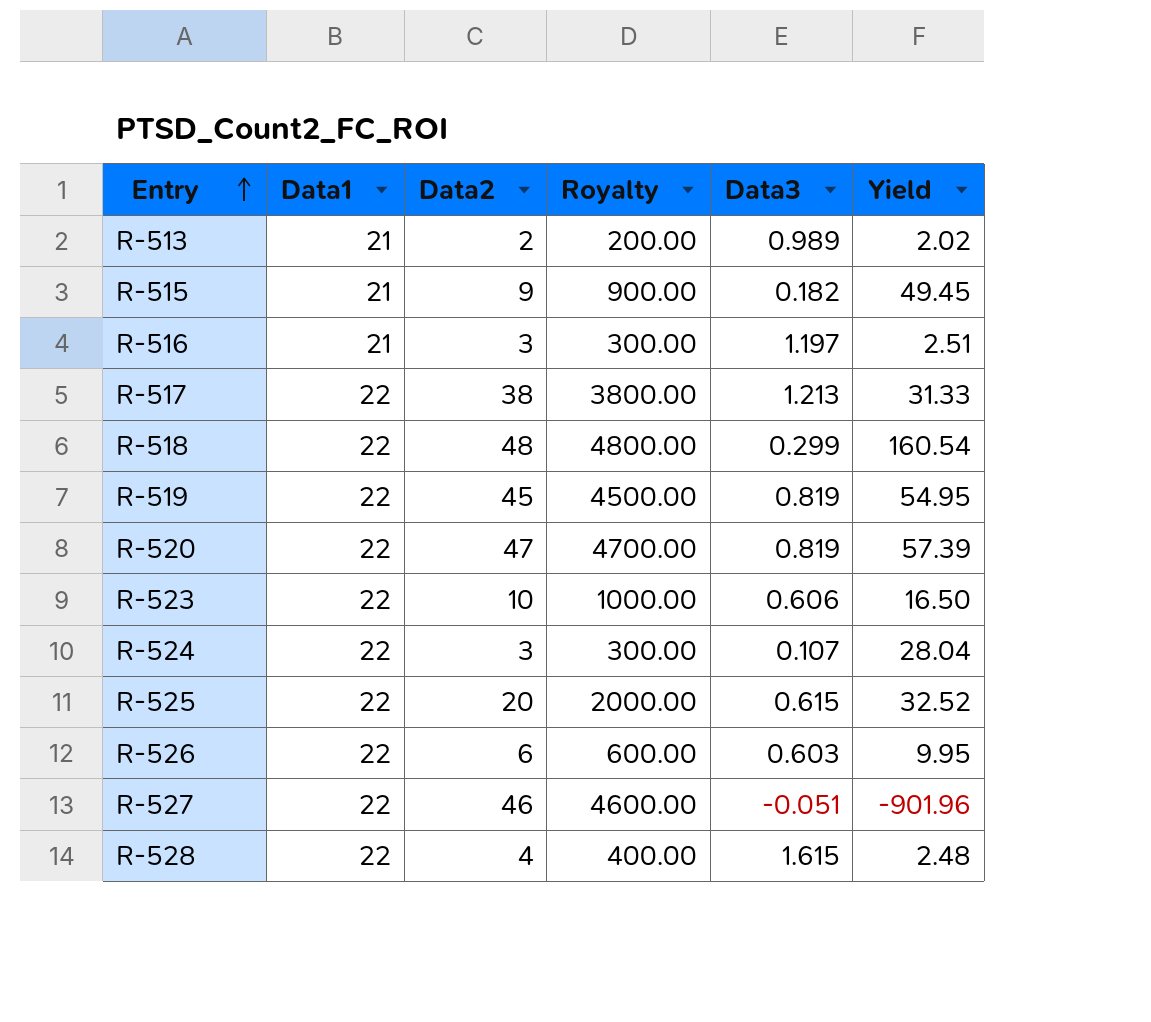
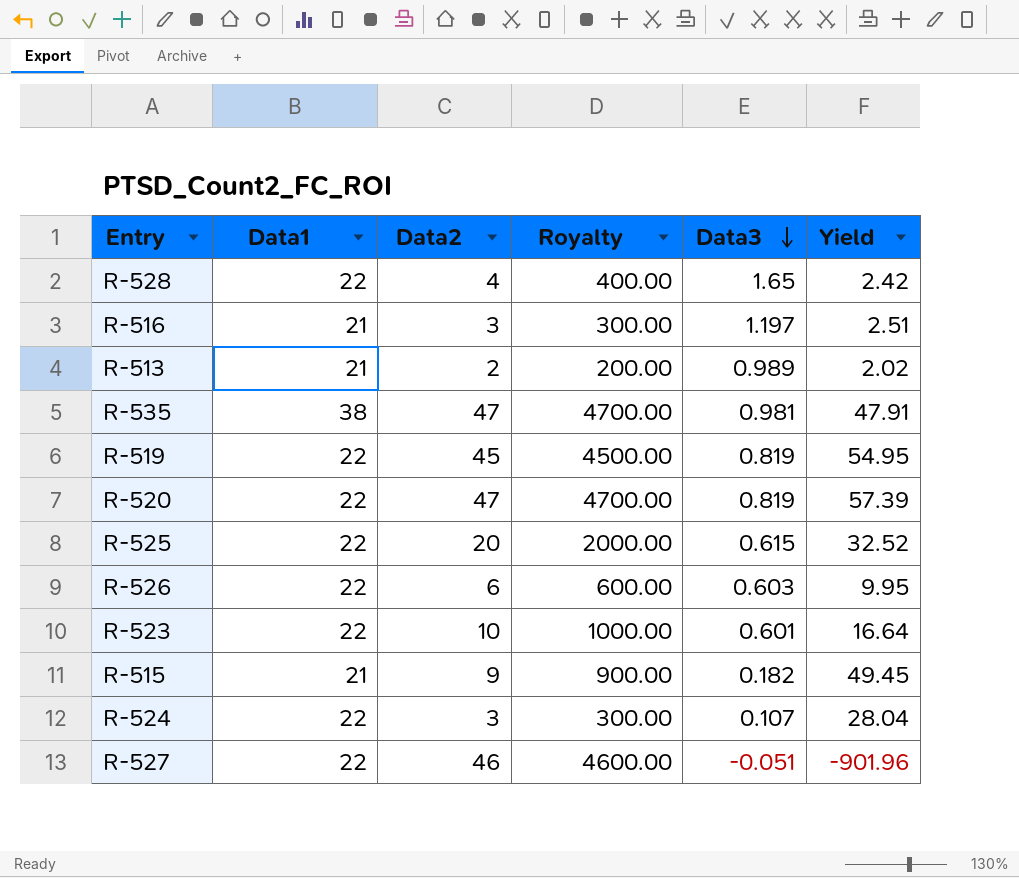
row order: Entry ascending -> Data3 descending
row R-517: 22 | 38 | 3800.00 | 1.213 | 31.33 -> none
row R-518: 22 | 48 | 4800.00 | 0.299 | 160.54 -> none
R-528 | Data3: 1.615 -> 1.65
R-528 | Yield: 2.48 -> 2.42
row R-535: none -> 38 | 47 | 4700.00 | 0.981 | 47.91
R-523 | Data3: 0.606 -> 0.601
R-523 | Yield: 16.50 -> 16.64

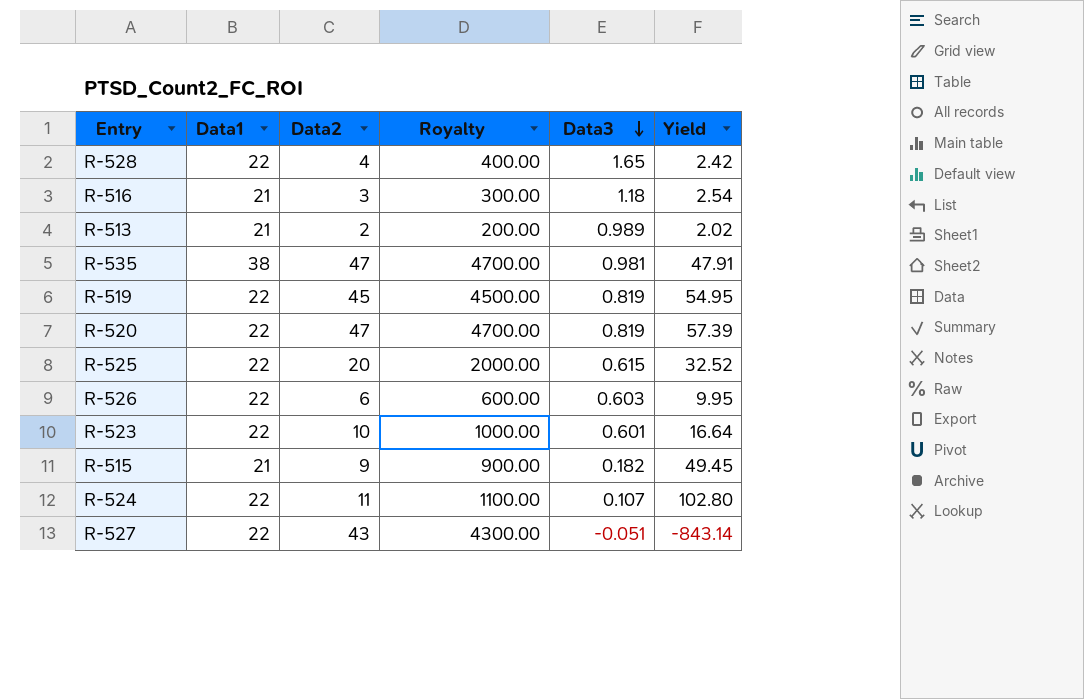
R-516 | Data3: 1.197 -> 1.18
R-516 | Yield: 2.51 -> 2.54
R-524 | Data2: 3 -> 11
R-524 | Royalty: 300.00 -> 1100.00
R-524 | Yield: 28.04 -> 102.80
R-527 | Data2: 46 -> 43
R-527 | Royalty: 4600.00 -> 4300.00
R-527 | Yield: -901.96 -> -843.14

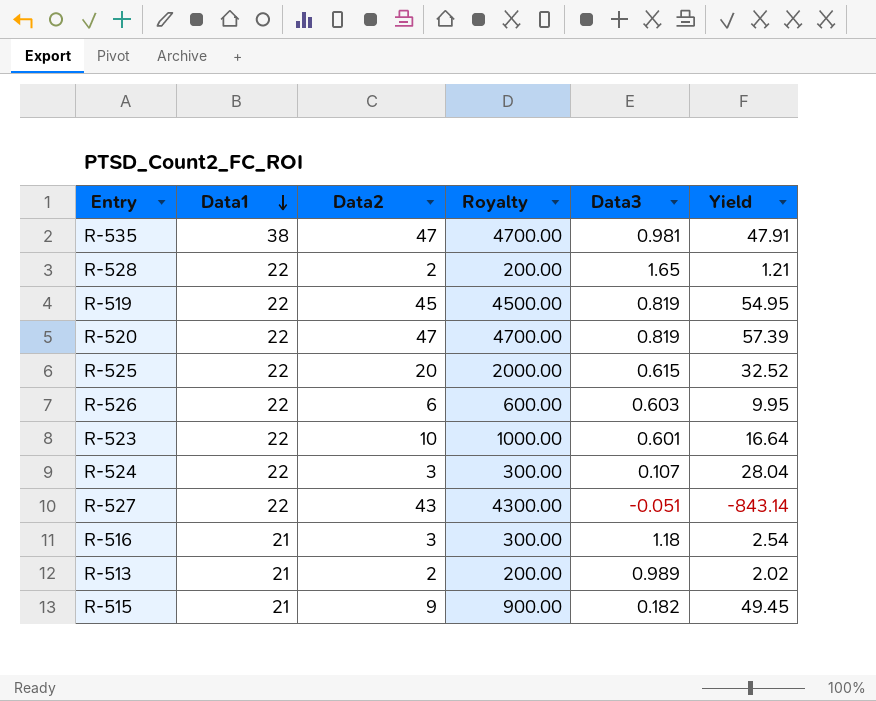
row order: Data3 descending -> Data1 descending
R-528 | Data2: 4 -> 2
R-528 | Royalty: 400.00 -> 200.00
R-528 | Yield: 2.42 -> 1.21
R-524 | Data2: 11 -> 3
R-524 | Royalty: 1100.00 -> 300.00
R-524 | Yield: 102.80 -> 28.04

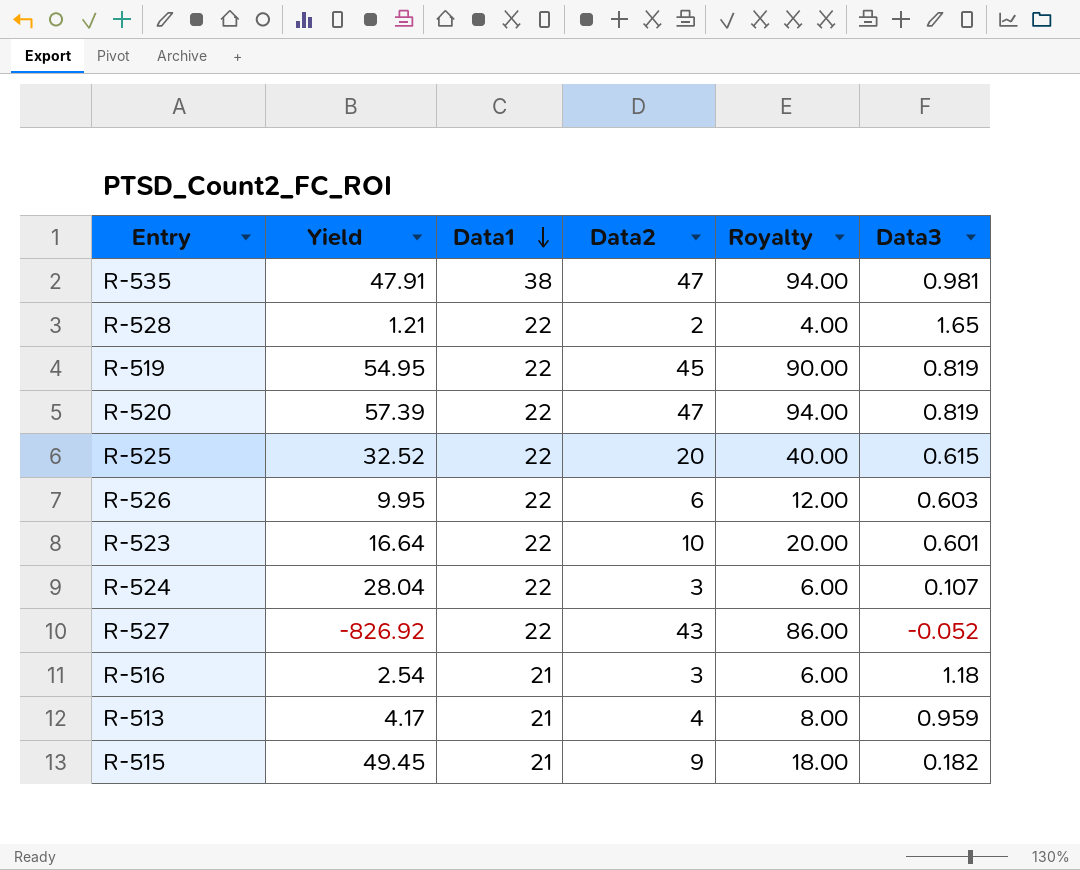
column Yield | position: 6 -> 2
column Royalty | formula: [Data2] * 100 -> [Data2] * 2
R-527 | Yield: -843.14 -> -826.92
R-527 | Data3: -0.051 -> -0.052
R-513 | Yield: 2.02 -> 4.17
R-513 | Data2: 2 -> 4
R-513 | Data3: 0.989 -> 0.959

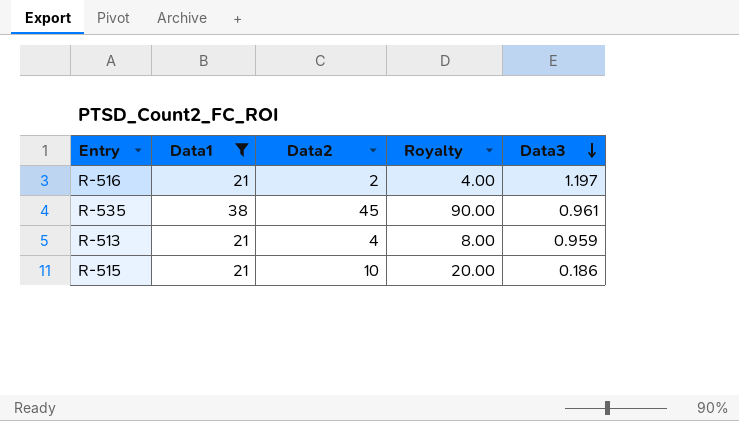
filter: none -> Data1 != 22
row order: Data1 descending -> Data3 descending
column Yield | formula: [Data2] / [Data3] -> none
R-516 | Data2: 3 -> 2
R-516 | Royalty: 6.00 -> 4.00
R-516 | Data3: 1.18 -> 1.197
R-535 | Data2: 47 -> 45
R-535 | Royalty: 94.00 -> 90.00
R-535 | Data3: 0.981 -> 0.961
R-515 | Data2: 9 -> 10
R-515 | Royalty: 18.00 -> 20.00
R-515 | Data3: 0.182 -> 0.186

